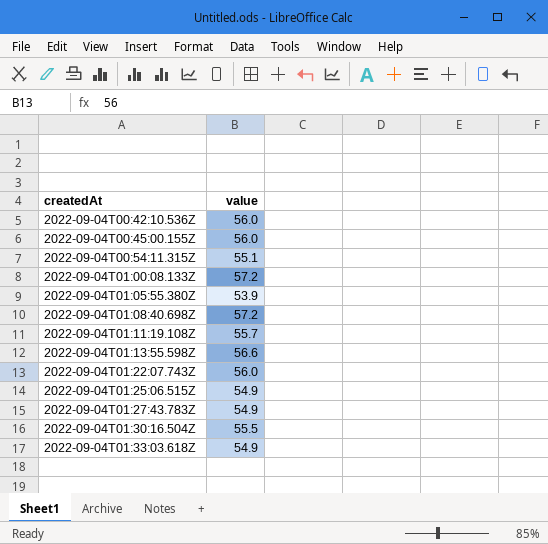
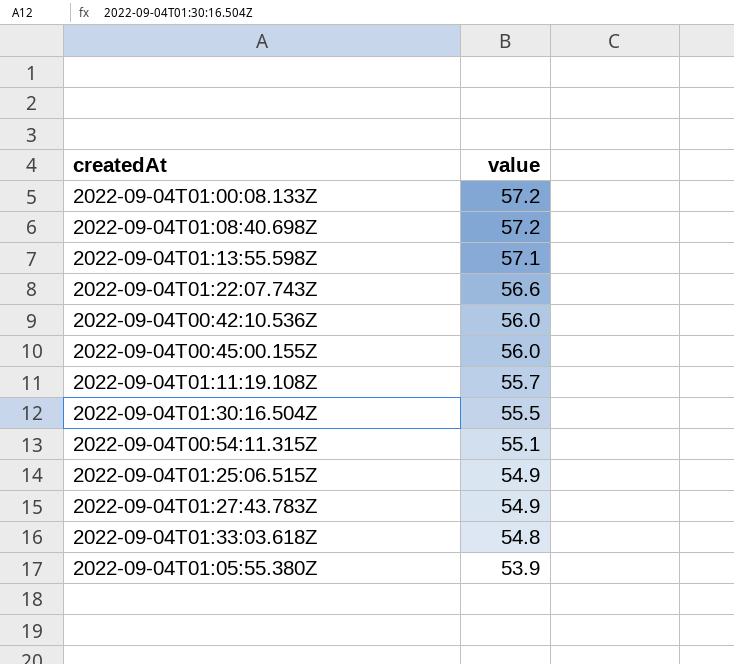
row order: createdAt ascending -> value descending
2022-09-04T01:13:55.598Z | value: 56.6 -> 57.1
2022-09-04T01:22:07.743Z | value: 56.0 -> 56.6
2022-09-04T01:33:03.618Z | value: 54.9 -> 54.8

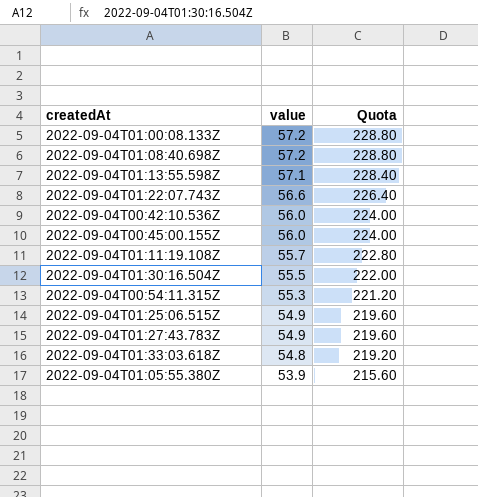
column Quota | formula: none -> [value] * 4
2022-09-04T00:54:11.315Z | value: 55.1 -> 55.3

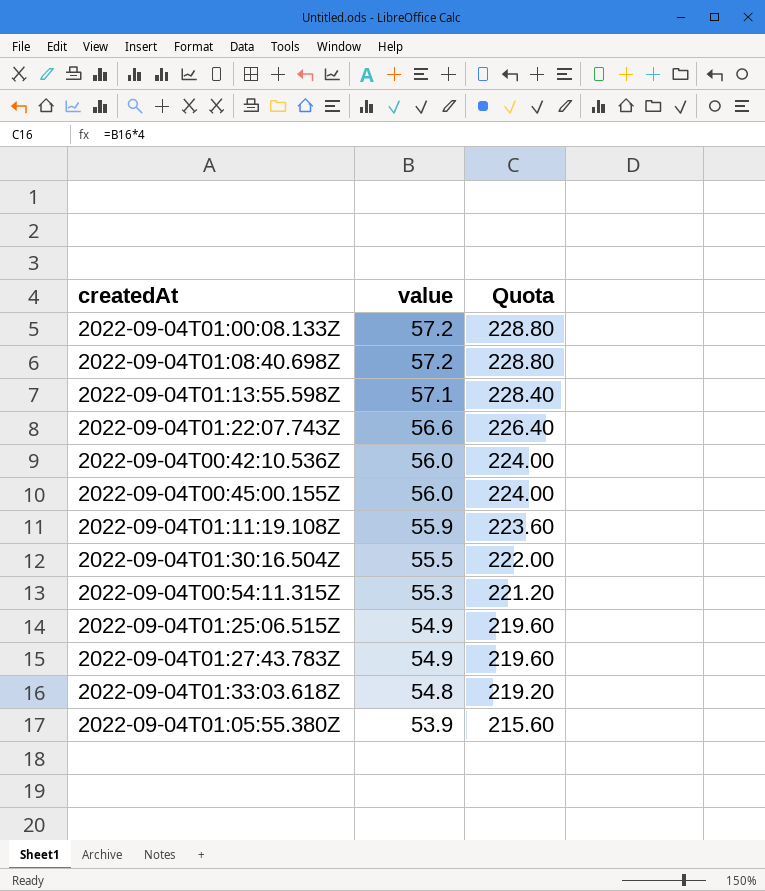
2022-09-04T01:11:19.108Z | value: 55.7 -> 55.9
2022-09-04T01:11:19.108Z | Quota: 222.80 -> 223.60

